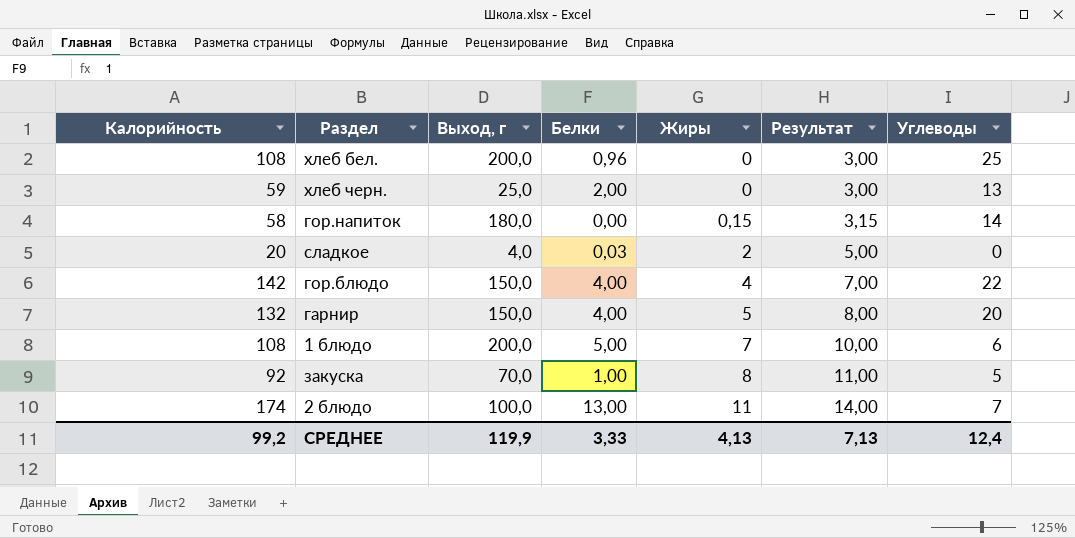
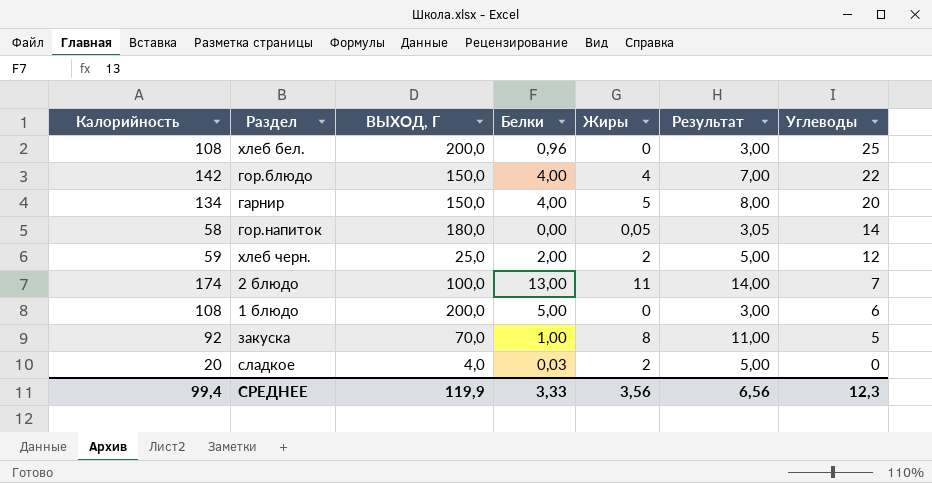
row order: Жиры ascending -> Углеводы descending
column name: Выход, г -> ВЫХОД, Г
гарнир | Калорийность: 132 -> 134
гор.напиток | Жиры: 0,15 -> 0,05
гор.напиток | Результат: 3,15 -> 3,05
хлеб черн. | Жиры: 0 -> 2
хлеб черн. | Результат: 3,00 -> 5,00
хлеб черн. | Углеводы: 13 -> 12
1 блюдо | Жиры: 7 -> 0
1 блюдо | Результат: 10,00 -> 3,00
СРЕДНЕЕ | Калорийность: 99,2 -> 99,4
СРЕДНЕЕ | Жиры: 4,13 -> 3,56
СРЕДНЕЕ | Результат: 7,13 -> 6,56
СРЕДНЕЕ | Углеводы: 12,4 -> 12,3

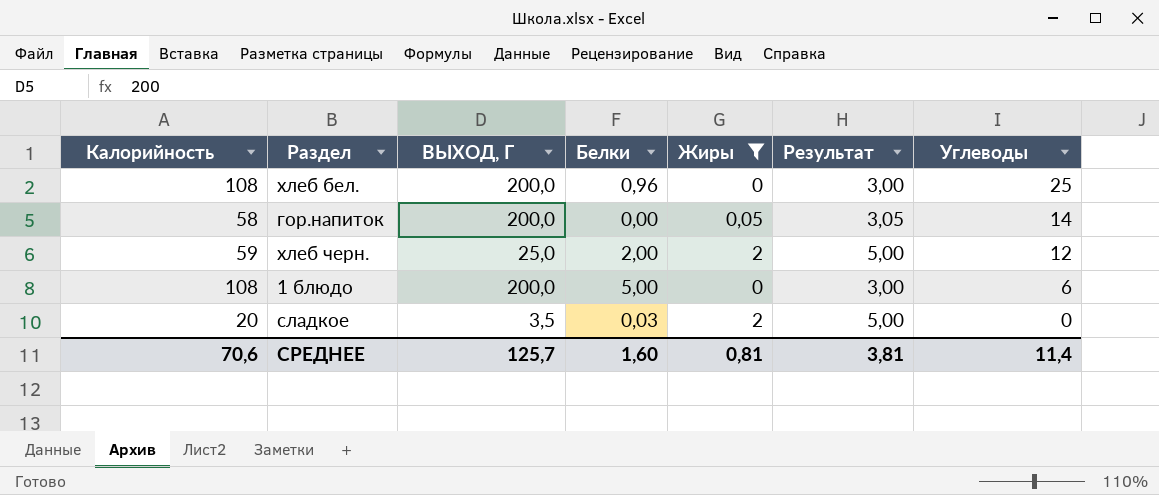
filter: none -> Жиры <= 2
гор.напиток | ВЫХОД, Г: 180,0 -> 200,0
сладкое | ВЫХОД, Г: 4,0 -> 3,5
СРЕДНЕЕ | Калорийность: 99,4 -> 70,6
СРЕДНЕЕ | ВЫХОД, Г: 119,9 -> 125,7
СРЕДНЕЕ | Белки: 3,33 -> 1,60
СРЕДНЕЕ | Жиры: 3,56 -> 0,81
СРЕДНЕЕ | Результат: 6,56 -> 3,81
СРЕДНЕЕ | Углеводы: 12,3 -> 11,4

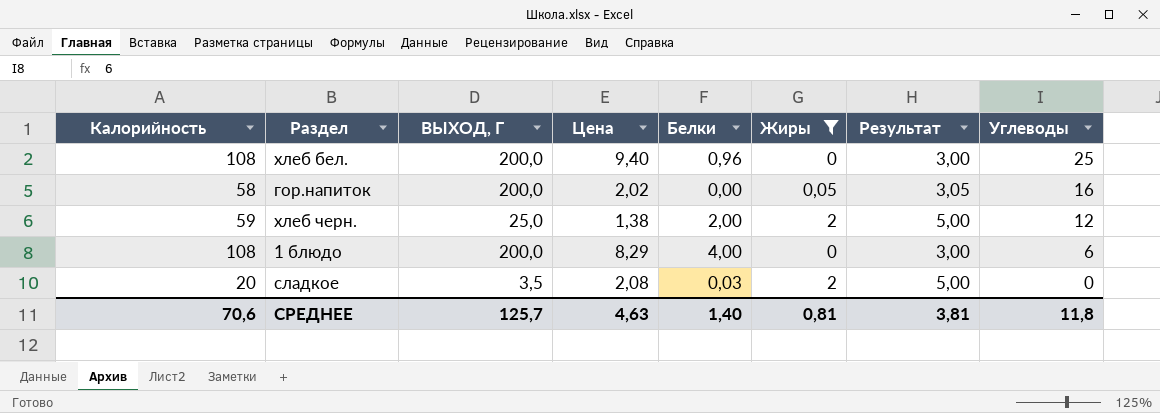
column Цена | position: none -> 4
гор.напиток | Углеводы: 14 -> 16
1 блюдо | Белки: 5,00 -> 4,00
СРЕДНЕЕ | Белки: 1,60 -> 1,40
СРЕДНЕЕ | Углеводы: 11,4 -> 11,8

